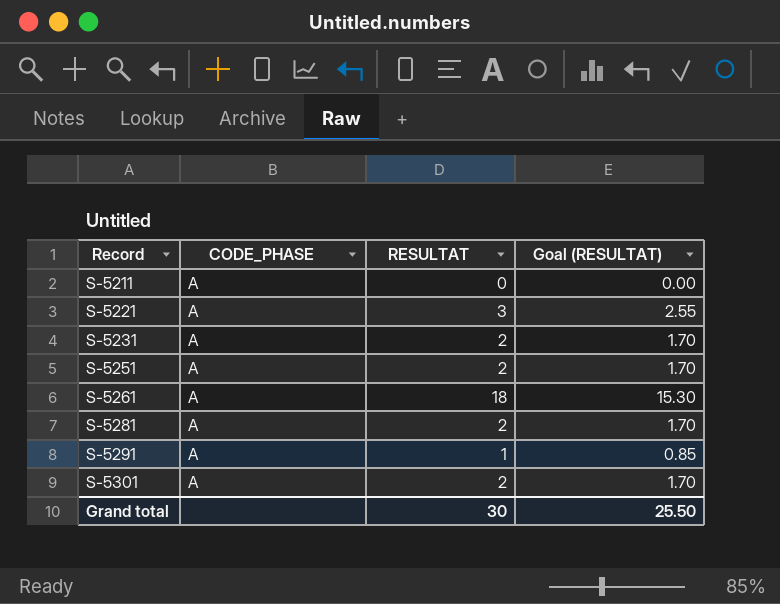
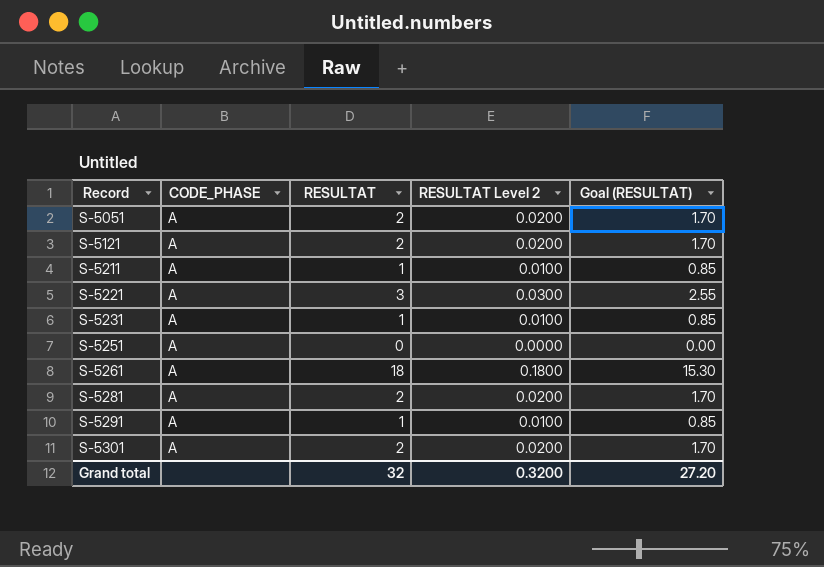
column RESULTAT Level 2 | formula: none -> [RESULTAT] * 0.01
row S-5051: none -> A | 2 | 0.0200 | 1.70
row S-5121: none -> A | 2 | 0.0200 | 1.70
S-5211 | RESULTAT: 0 -> 1
S-5211 | Goal (RESULTAT): 0.00 -> 0.85
S-5231 | RESULTAT: 2 -> 1
S-5231 | Goal (RESULTAT): 1.70 -> 0.85
S-5251 | RESULTAT: 2 -> 0
S-5251 | Goal (RESULTAT): 1.70 -> 0.00
Grand total | RESULTAT: 30 -> 32
Grand total | Goal (RESULTAT): 25.50 -> 27.20

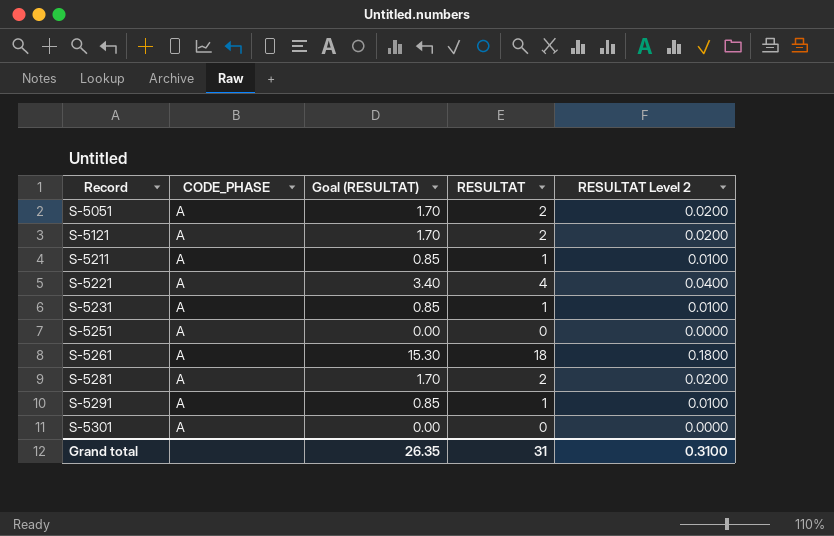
column Goal (RESULTAT) | position: 5 -> 3
S-5221 | Goal (RESULTAT): 2.55 -> 3.40
S-5221 | RESULTAT: 3 -> 4
S-5221 | RESULTAT Level 2: 0.0300 -> 0.0400
S-5301 | Goal (RESULTAT): 1.70 -> 0.00
S-5301 | RESULTAT: 2 -> 0
S-5301 | RESULTAT Level 2: 0.0200 -> 0.0000
Grand total | Goal (RESULTAT): 27.20 -> 26.35
Grand total | RESULTAT: 32 -> 31
Grand total | RESULTAT Level 2: 0.3200 -> 0.3100

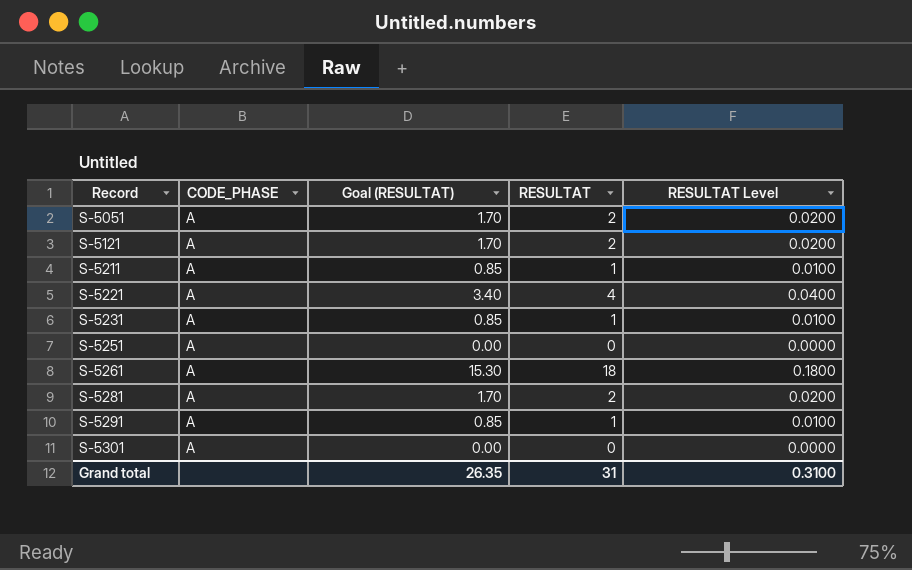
column name: RESULTAT Level 2 -> RESULTAT Level

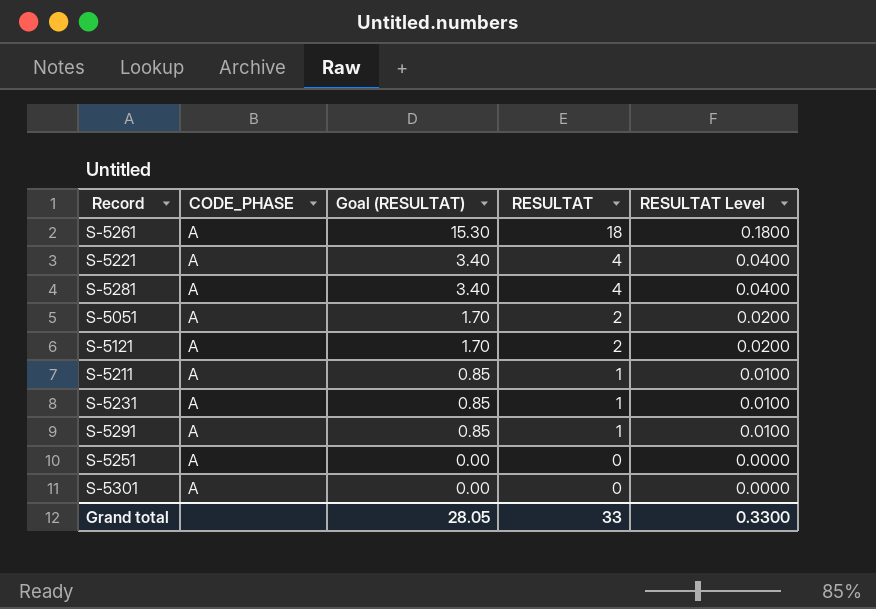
row order: Record ascending -> Goal (RESULTAT) descending
S-5281 | Goal (RESULTAT): 1.70 -> 3.40
S-5281 | RESULTAT: 2 -> 4
S-5281 | RESULTAT Level: 0.0200 -> 0.0400
Grand total | Goal (RESULTAT): 26.35 -> 28.05
Grand total | RESULTAT: 31 -> 33
Grand total | RESULTAT Level: 0.3100 -> 0.3300

